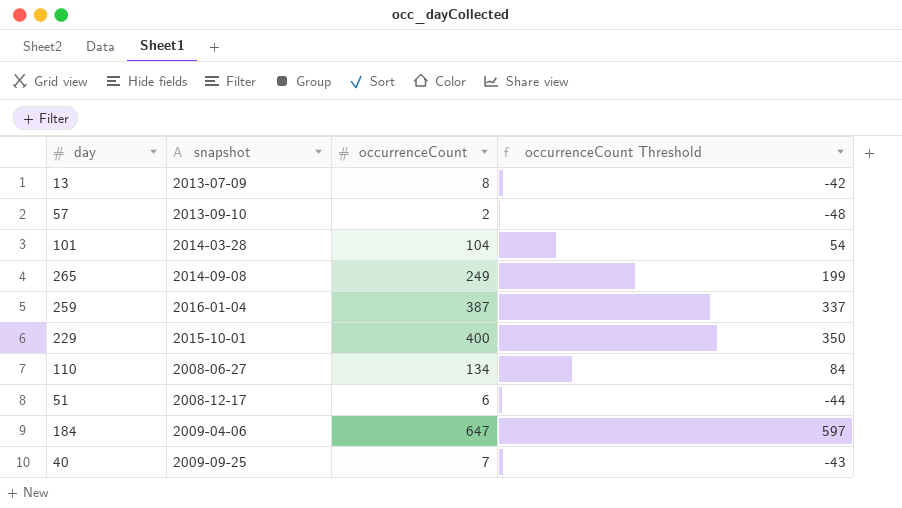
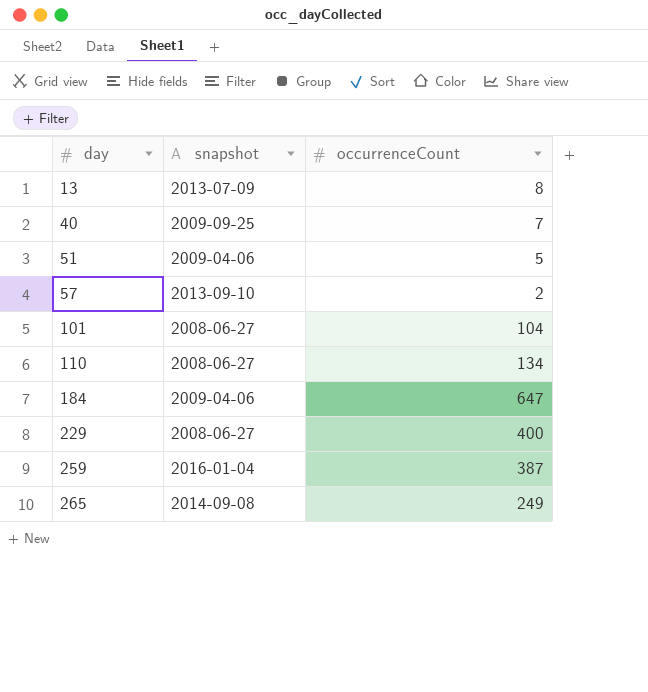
row order: none -> day ascending
column occurrenceCount Threshold | formula: [occurrenceCount] - 50 -> none
51 | snapshot: 2008-12-17 -> 2009-04-06
51 | occurrenceCount: 6 -> 5
101 | snapshot: 2014-03-28 -> 2008-06-27
229 | snapshot: 2015-10-01 -> 2008-06-27

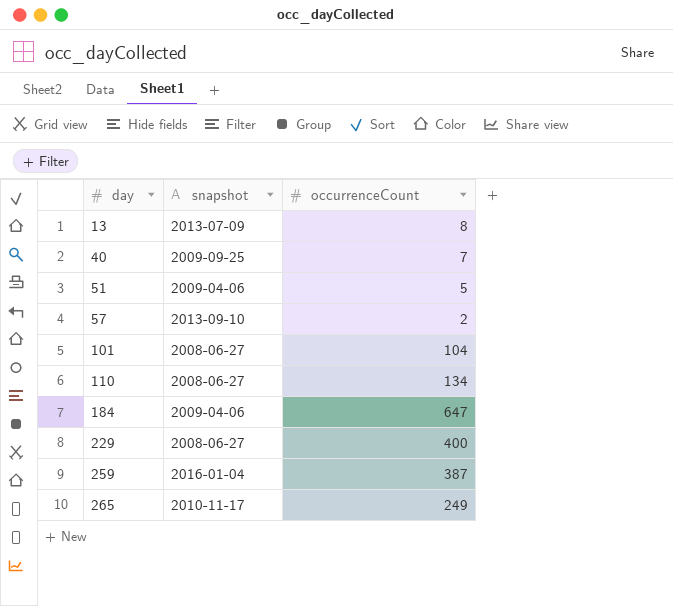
265 | snapshot: 2014-09-08 -> 2010-11-17

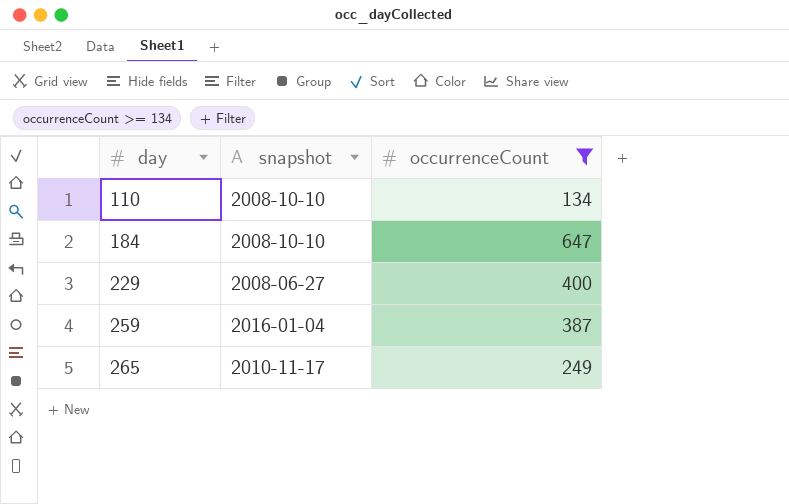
filter: none -> occurrenceCount >= 134
110 | snapshot: 2008-06-27 -> 2008-10-10
184 | snapshot: 2009-04-06 -> 2008-10-10

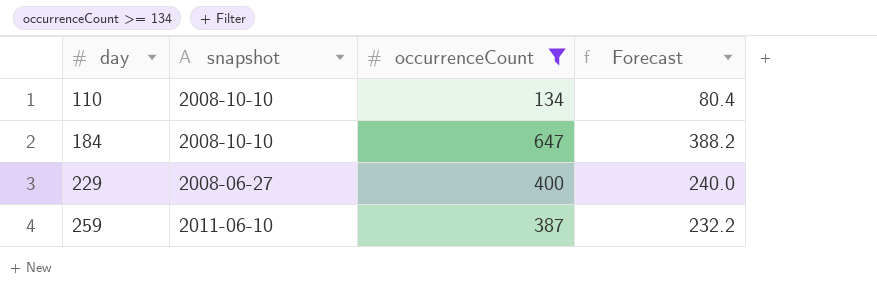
column Forecast | formula: none -> [occurrenceCount] * 0.6
row 265: 2010-11-17 | 249 -> none
259 | snapshot: 2016-01-04 -> 2011-06-10

